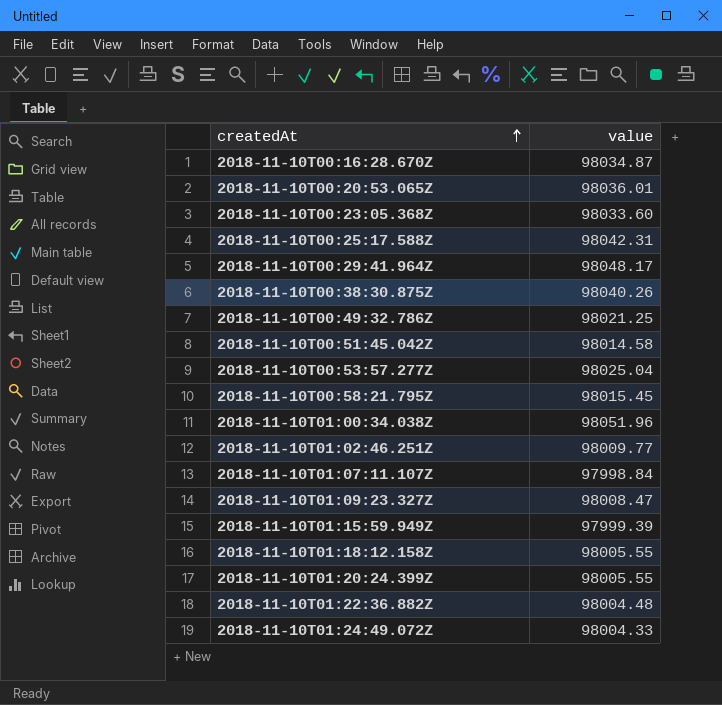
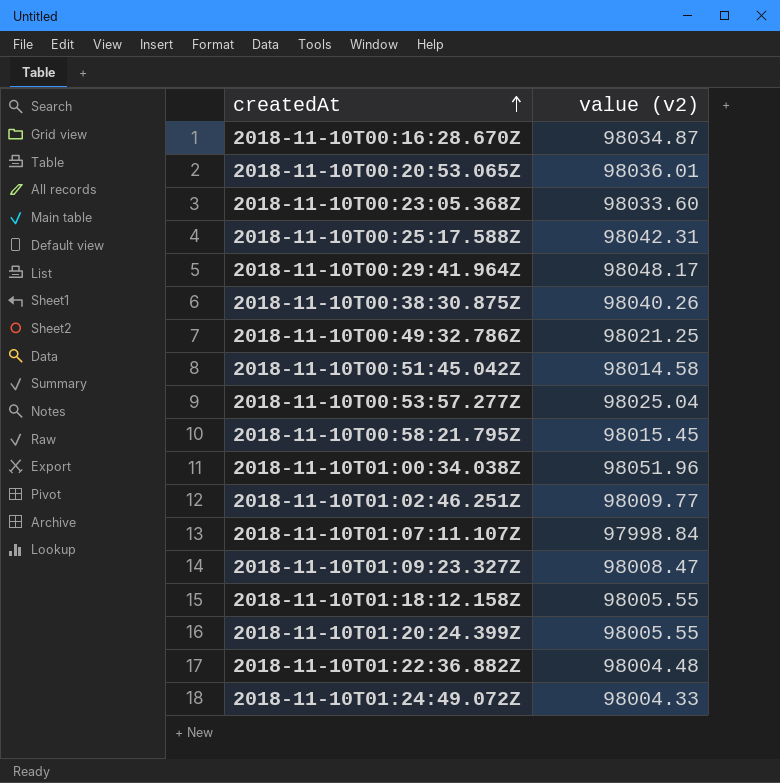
column name: value -> value (v2)
row 2018-11-10T01:15:59.949Z: 97999.39 -> none

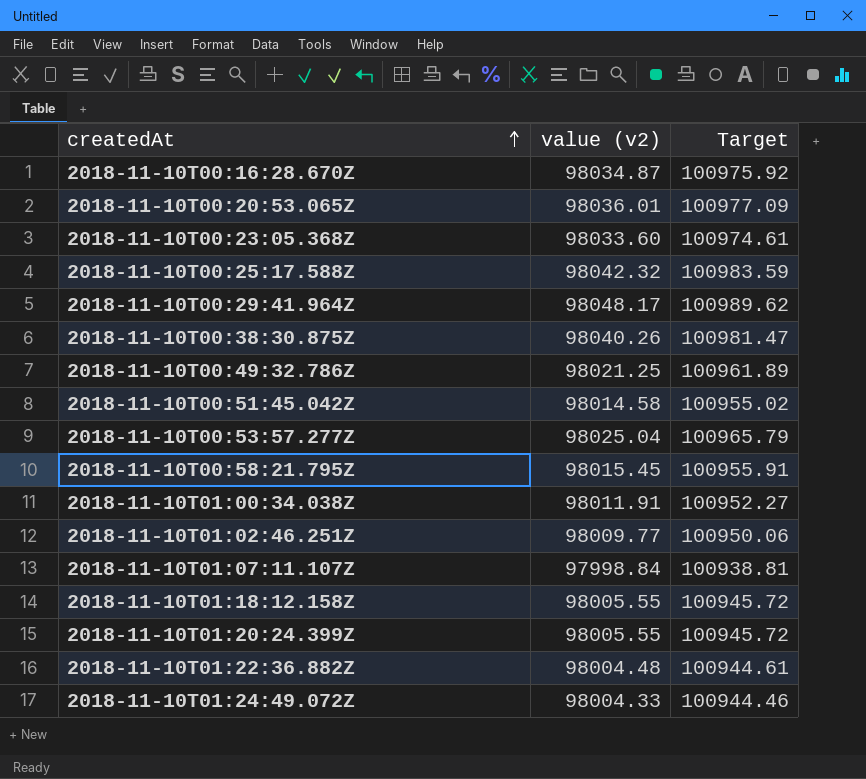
column Target | formula: none -> [value (v2)] * 1.03
row 2018-11-10T01:09:23.327Z: 98008.47 -> none
2018-11-10T00:25:17.588Z | value (v2): 98042.31 -> 98042.32
2018-11-10T01:00:34.038Z | value (v2): 98051.96 -> 98011.91

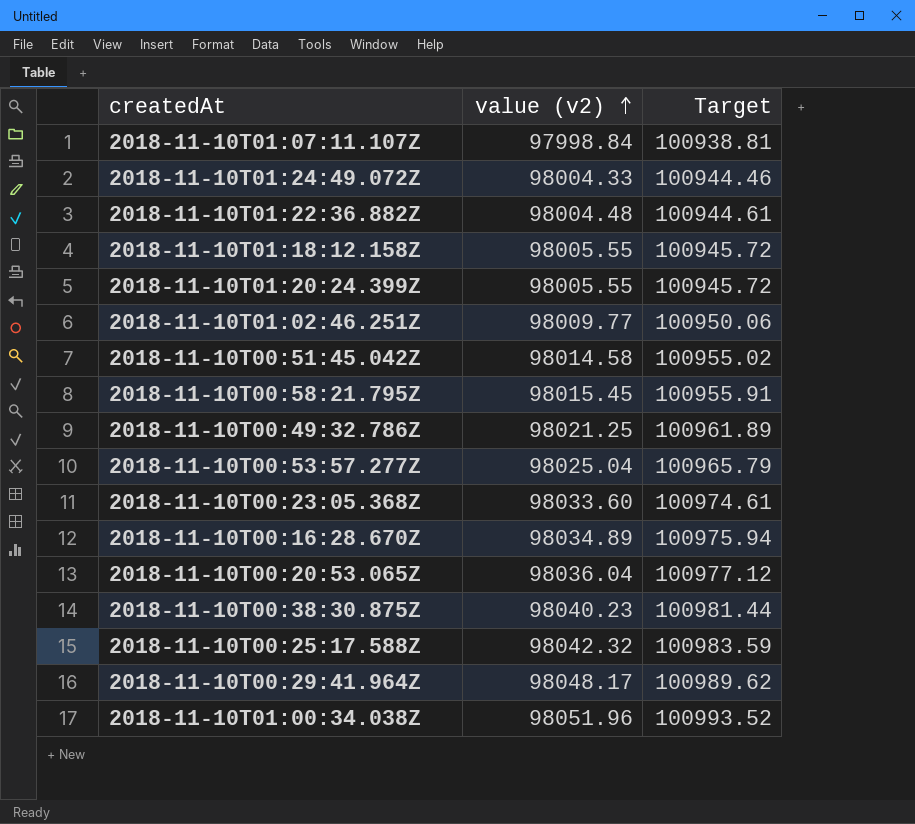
row order: createdAt ascending -> value (v2) ascending
2018-11-10T00:16:28.670Z | value (v2): 98034.87 -> 98034.89
2018-11-10T00:16:28.670Z | Target: 100975.92 -> 100975.94
2018-11-10T00:20:53.065Z | value (v2): 98036.01 -> 98036.04
2018-11-10T00:20:53.065Z | Target: 100977.09 -> 100977.12
2018-11-10T00:38:30.875Z | value (v2): 98040.26 -> 98040.23
2018-11-10T00:38:30.875Z | Target: 100981.47 -> 100981.44
2018-11-10T01:00:34.038Z | value (v2): 98011.91 -> 98051.96
2018-11-10T01:00:34.038Z | Target: 100952.27 -> 100993.52

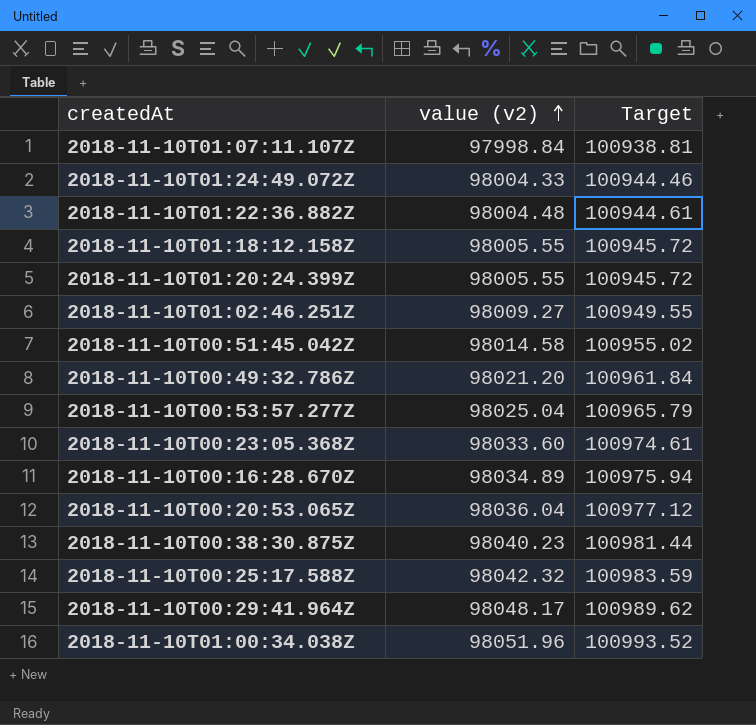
row 2018-11-10T00:58:21.795Z: 98015.45 | 100955.91 -> none
2018-11-10T01:02:46.251Z | value (v2): 98009.77 -> 98009.27
2018-11-10T01:02:46.251Z | Target: 100950.06 -> 100949.55
2018-11-10T00:49:32.786Z | value (v2): 98021.25 -> 98021.20
2018-11-10T00:49:32.786Z | Target: 100961.89 -> 100961.84

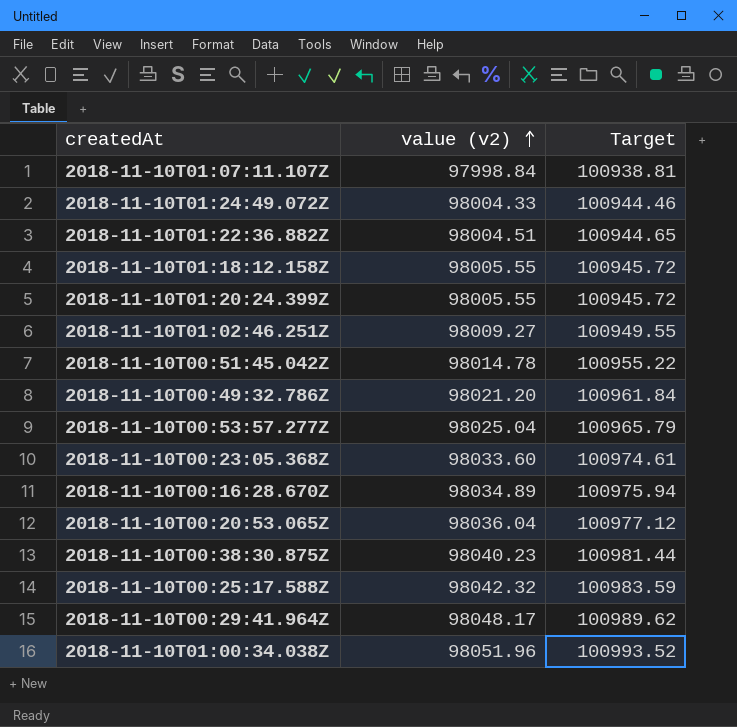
2018-11-10T01:22:36.882Z | value (v2): 98004.48 -> 98004.51
2018-11-10T01:22:36.882Z | Target: 100944.61 -> 100944.65
2018-11-10T00:51:45.042Z | value (v2): 98014.58 -> 98014.78
2018-11-10T00:51:45.042Z | Target: 100955.02 -> 100955.22

